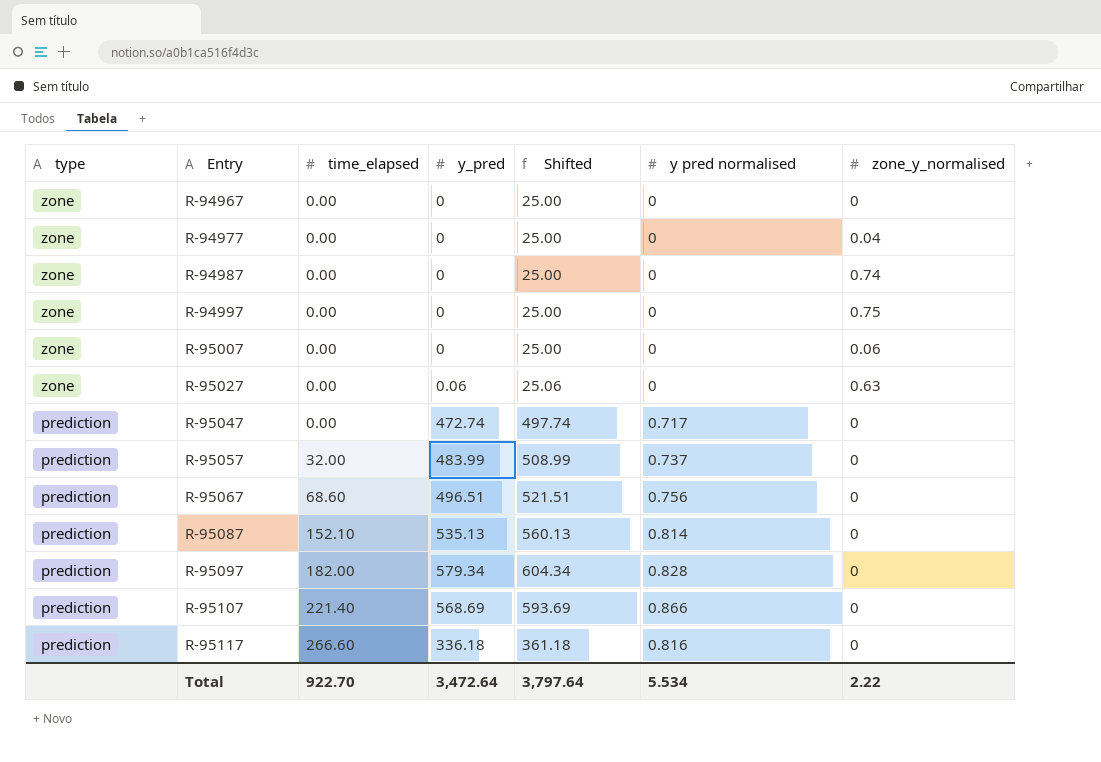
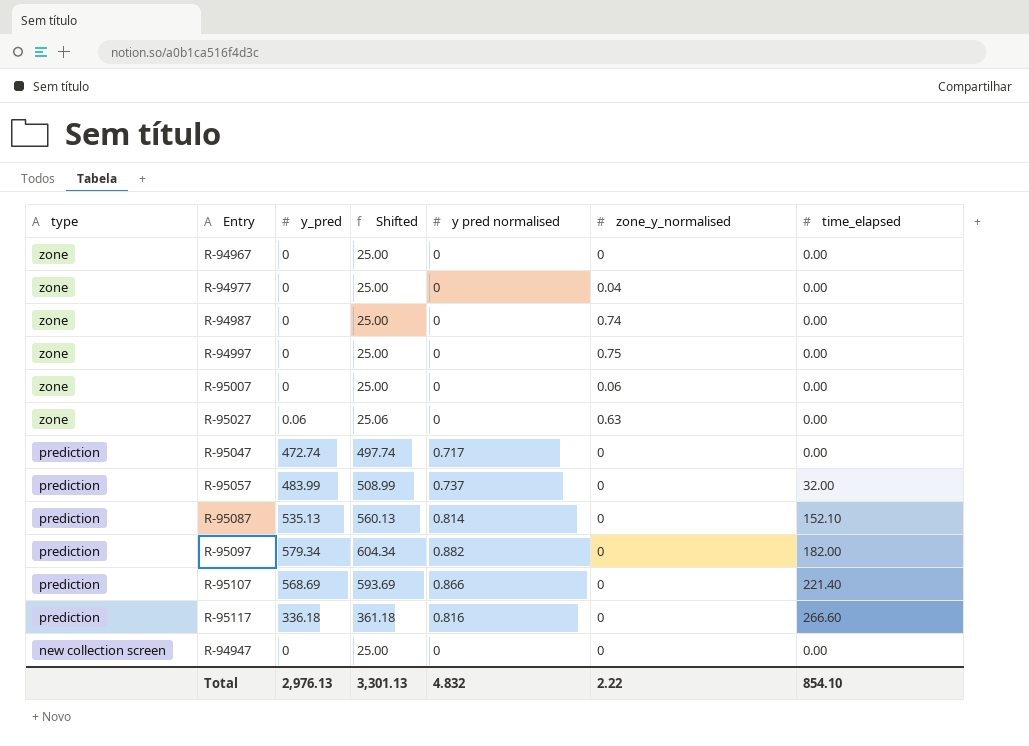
column time_elapsed | position: 3 -> 7
row R-95067: prediction | 68.60 | 496.51 | 521.51 | 0.756 | 0 -> none
R-95097 | y pred normalised: 0.828 -> 0.882
row R-94947: none -> new collection screen | 0 | 25.00 | 0 | 0 | 0.00
Total | y_pred: 3,472.64 -> 2,976.13
Total | Shifted: 3,797.64 -> 3,301.13
Total | y pred normalised: 5.534 -> 4.832
Total | time_elapsed: 922.70 -> 854.10

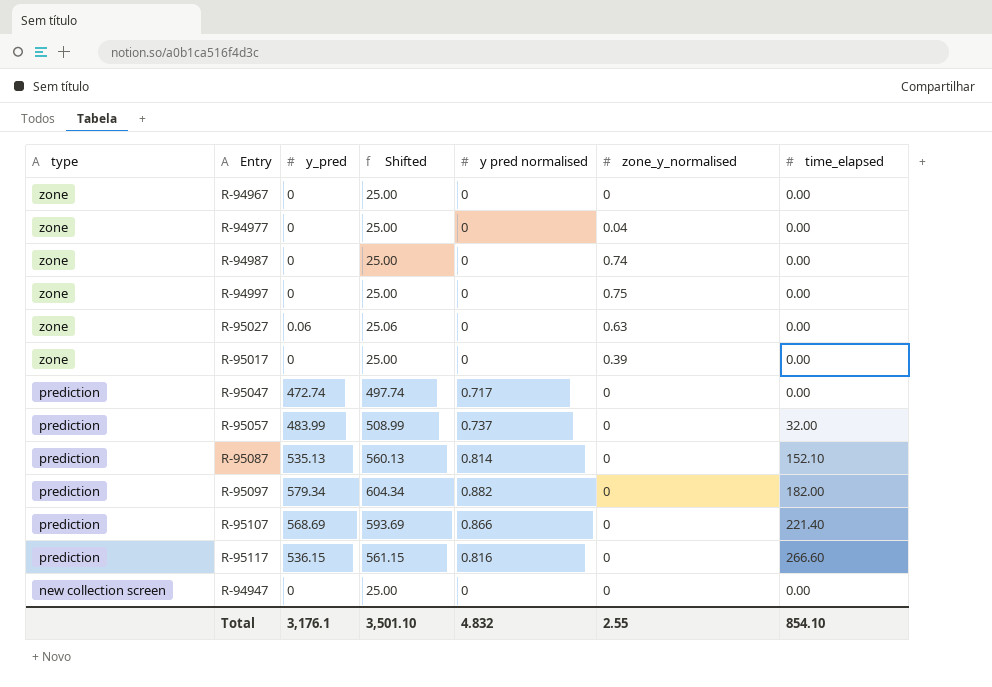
row R-95007: zone | 0 | 25.00 | 0 | 0.06 | 0.00 -> none
row R-95017: none -> zone | 0 | 25.00 | 0 | 0.39 | 0.00
R-95117 | y_pred: 336.18 -> 536.15
R-95117 | Shifted: 361.18 -> 561.15
Total | y_pred: 2,976.13 -> 3,176.1
Total | Shifted: 3,301.13 -> 3,501.10
Total | zone_y_normalised: 2.22 -> 2.55

